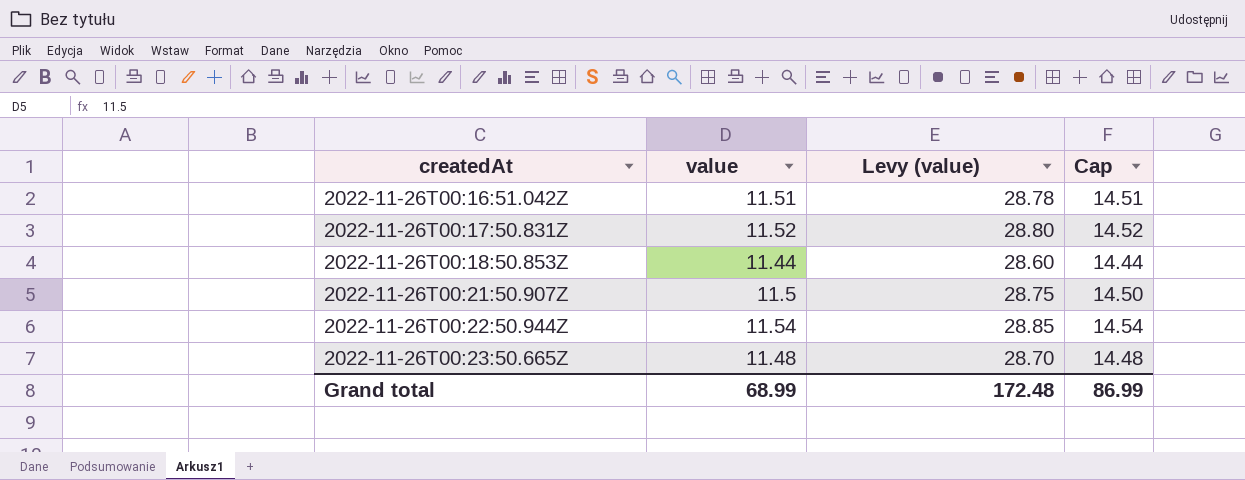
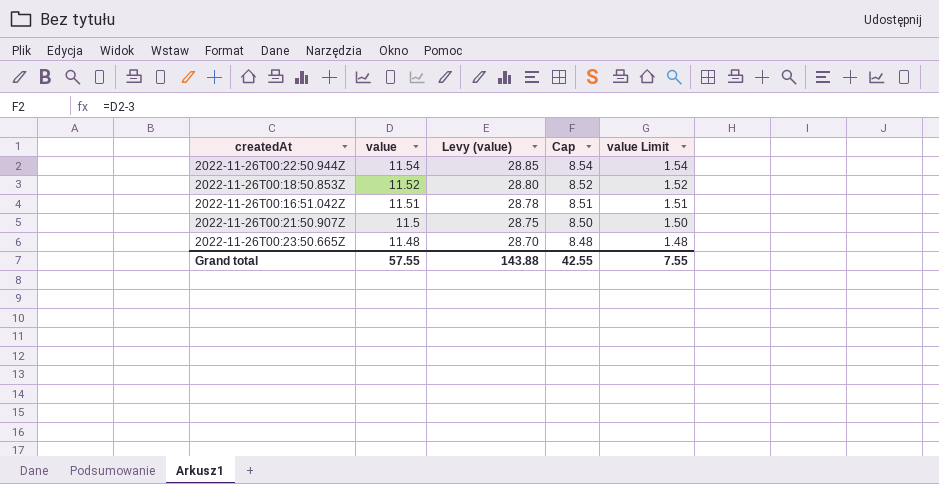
row order: createdAt ascending -> value descending
column Cap | formula: [value] + 3 -> [value] - 3
column value Limit | formula: none -> [value] - 10
row 2022-11-26T00:17:50.831Z: 11.52 | 28.80 | 14.52 -> none
2022-11-26T00:18:50.853Z | value: 11.44 -> 11.52
2022-11-26T00:18:50.853Z | Levy (value): 28.60 -> 28.80
Grand total | value: 68.99 -> 57.55
Grand total | Levy (value): 172.48 -> 143.88
Grand total | Cap: 86.99 -> 42.55

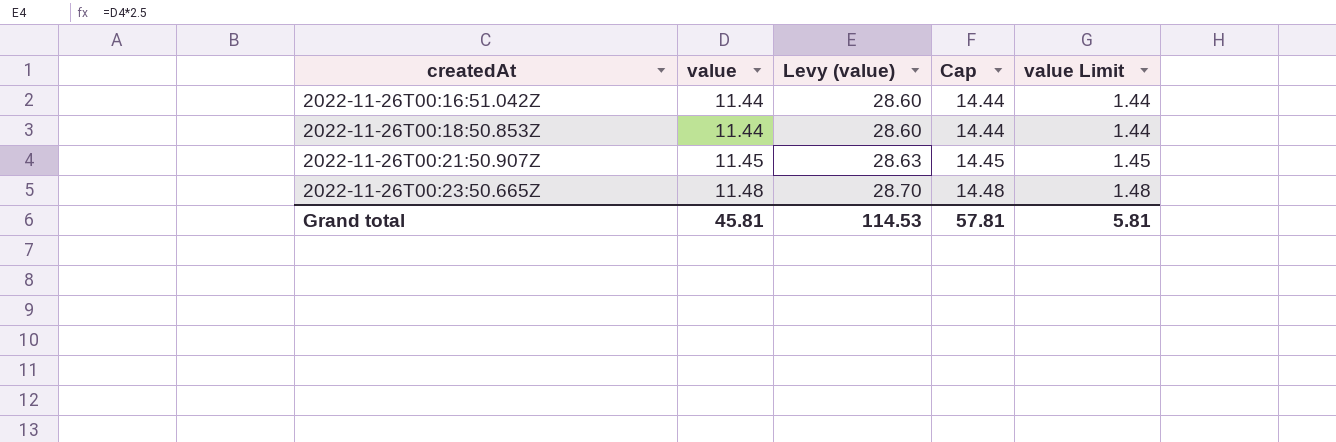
row order: value descending -> createdAt ascending
column Cap | formula: [value] - 3 -> [value] + 3
row 2022-11-26T00:22:50.944Z: 11.54 | 28.85 | 8.54 | 1.54 -> none
2022-11-26T00:16:51.042Z | value: 11.51 -> 11.44
2022-11-26T00:16:51.042Z | Levy (value): 28.78 -> 28.60
2022-11-26T00:16:51.042Z | value Limit: 1.51 -> 1.44
2022-11-26T00:18:50.853Z | value: 11.52 -> 11.44
2022-11-26T00:18:50.853Z | Levy (value): 28.80 -> 28.60
2022-11-26T00:18:50.853Z | value Limit: 1.52 -> 1.44
2022-11-26T00:21:50.907Z | value: 11.5 -> 11.45
2022-11-26T00:21:50.907Z | Levy (value): 28.75 -> 28.63
2022-11-26T00:21:50.907Z | value Limit: 1.50 -> 1.45
Grand total | value: 57.55 -> 45.81
Grand total | Levy (value): 143.88 -> 114.53
Grand total | Cap: 42.55 -> 57.81
Grand total | value Limit: 7.55 -> 5.81

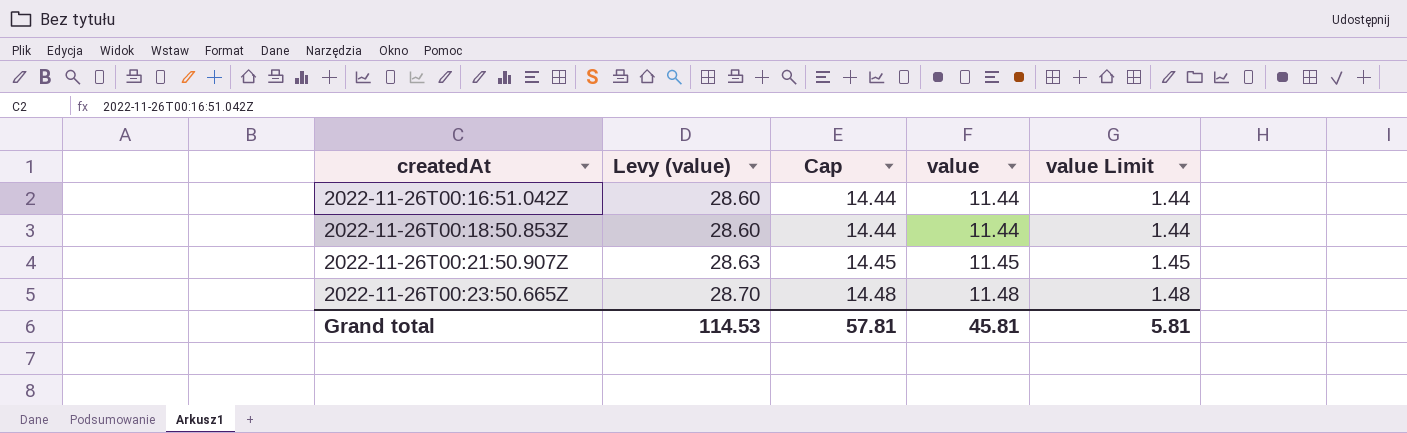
column value | position: 2 -> 4

